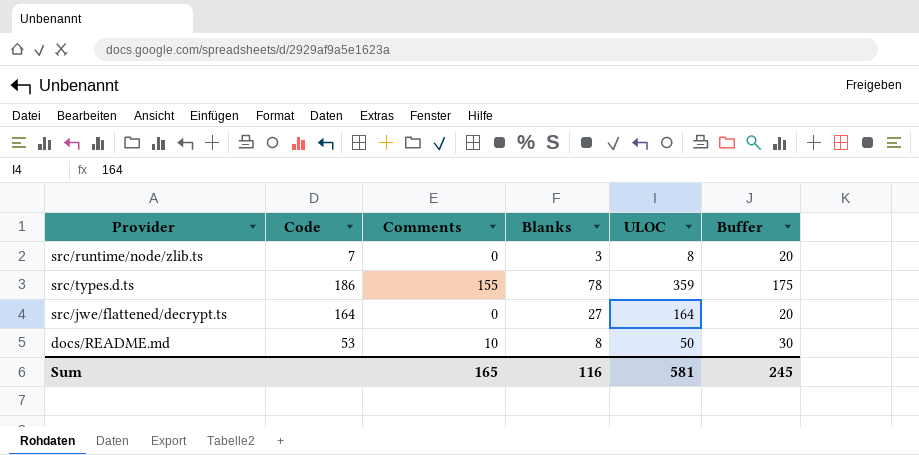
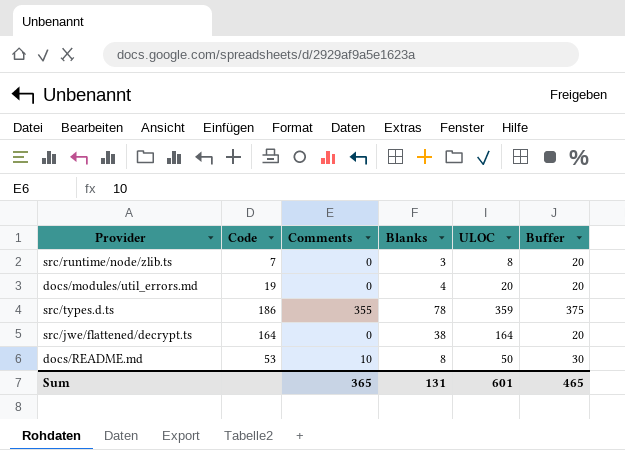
row docs/modules/util_errors.md: none -> 19 | 0 | 4 | 20 | 20
src/types.d.ts | Comments: 155 -> 355
src/types.d.ts | Buffer: 175 -> 375
src/jwe/flattened/decrypt.ts | Blanks: 27 -> 38
Sum | Comments: 165 -> 365
Sum | Blanks: 116 -> 131
Sum | ULOC: 581 -> 601
Sum | Buffer: 245 -> 465

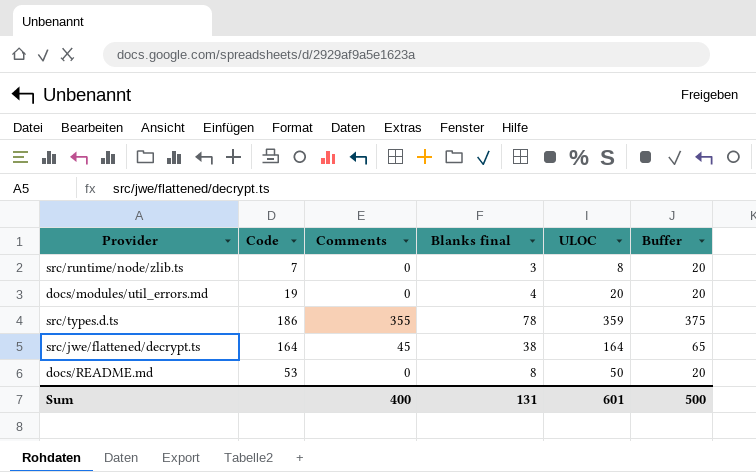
column name: Blanks -> Blanks final
src/jwe/flattened/decrypt.ts | Comments: 0 -> 45
src/jwe/flattened/decrypt.ts | Buffer: 20 -> 65
docs/README.md | Comments: 10 -> 0
docs/README.md | Buffer: 30 -> 20
Sum | Comments: 365 -> 400
Sum | Buffer: 465 -> 500

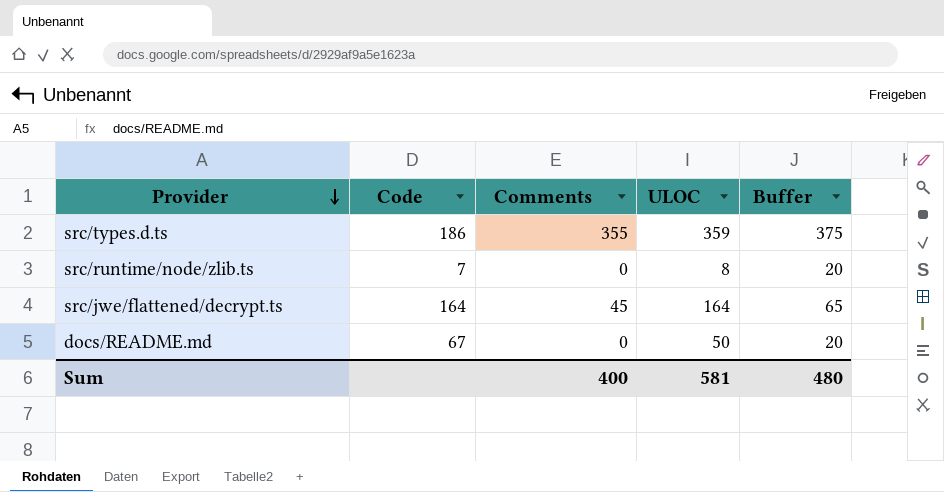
row order: none -> Provider descending
column Blanks final | position: 4 -> none
row docs/modules/util_errors.md: 19 | 0 | 4 | 20 | 20 -> none
docs/README.md | Code: 53 -> 67
Sum | ULOC: 601 -> 581
Sum | Buffer: 500 -> 480

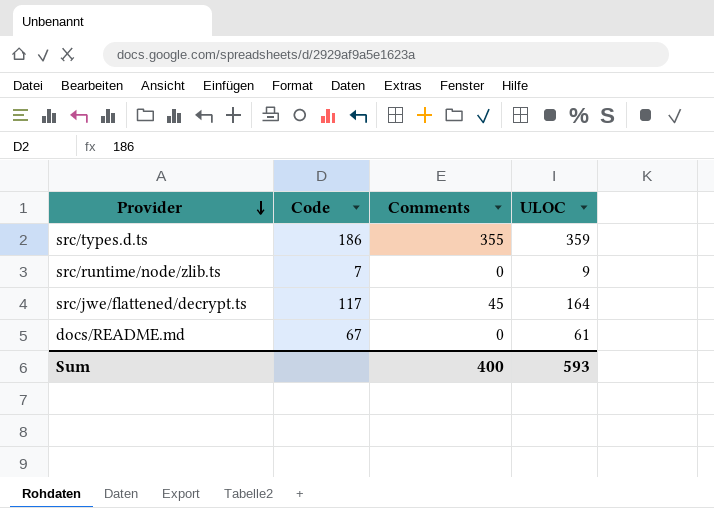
column Buffer | formula: [Comments] + 20 -> none
src/runtime/node/zlib.ts | ULOC: 8 -> 9
src/jwe/flattened/decrypt.ts | Code: 164 -> 117
docs/README.md | ULOC: 50 -> 61
Sum | ULOC: 581 -> 593

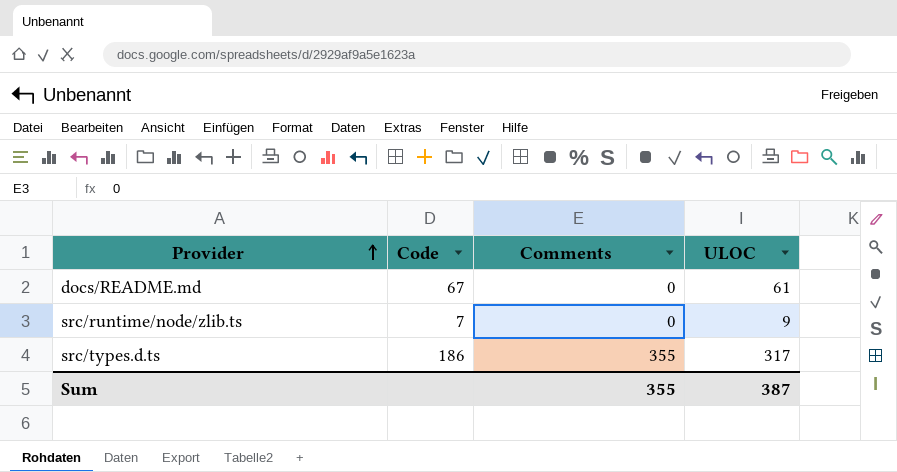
row order: Provider descending -> Provider ascending
row src/jwe/flattened/decrypt.ts: 117 | 45 | 164 -> none
src/types.d.ts | ULOC: 359 -> 317
Sum | Comments: 400 -> 355
Sum | ULOC: 593 -> 387

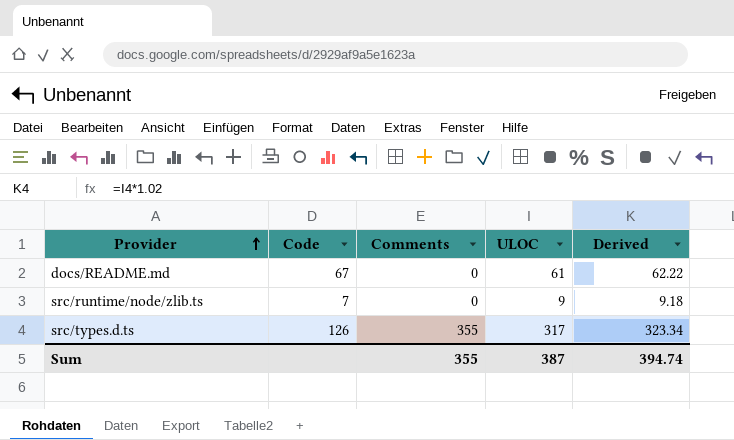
column Derived | formula: none -> [ULOC] * 1.02
src/types.d.ts | Code: 186 -> 126

